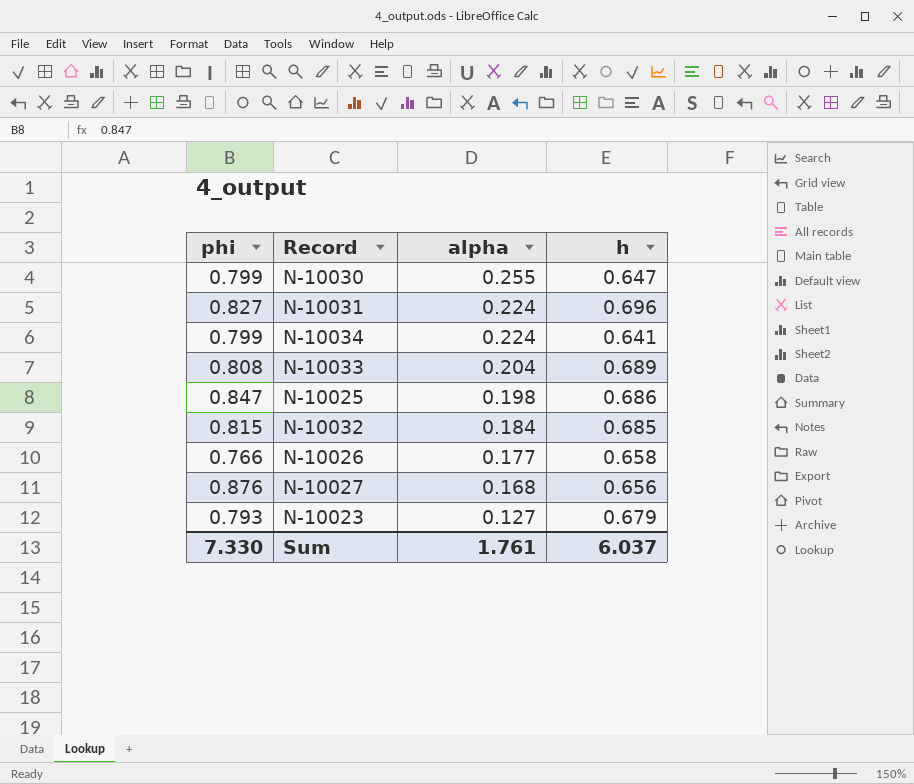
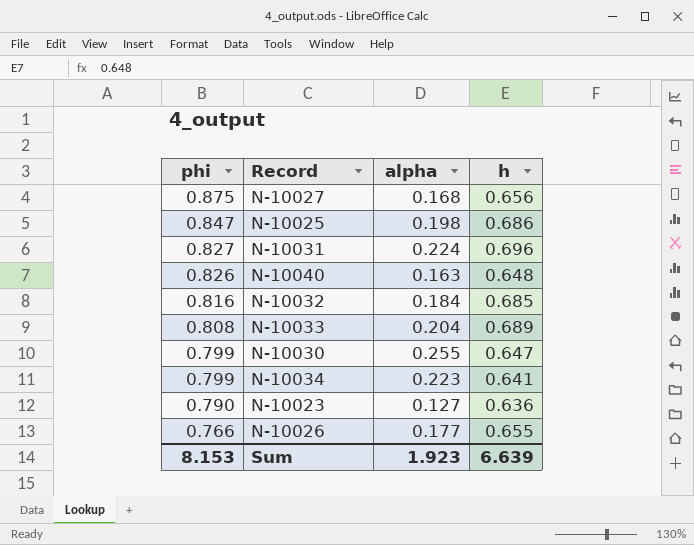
row order: alpha descending -> phi descending
N-10027 | phi: 0.876 -> 0.875
row N-10040: none -> 0.826 | 0.163 | 0.648
N-10032 | phi: 0.815 -> 0.816
N-10034 | alpha: 0.224 -> 0.223
N-10023 | phi: 0.793 -> 0.790
N-10023 | h: 0.679 -> 0.636
N-10026 | h: 0.658 -> 0.655
Sum | phi: 7.330 -> 8.153
Sum | alpha: 1.761 -> 1.923
Sum | h: 6.037 -> 6.639

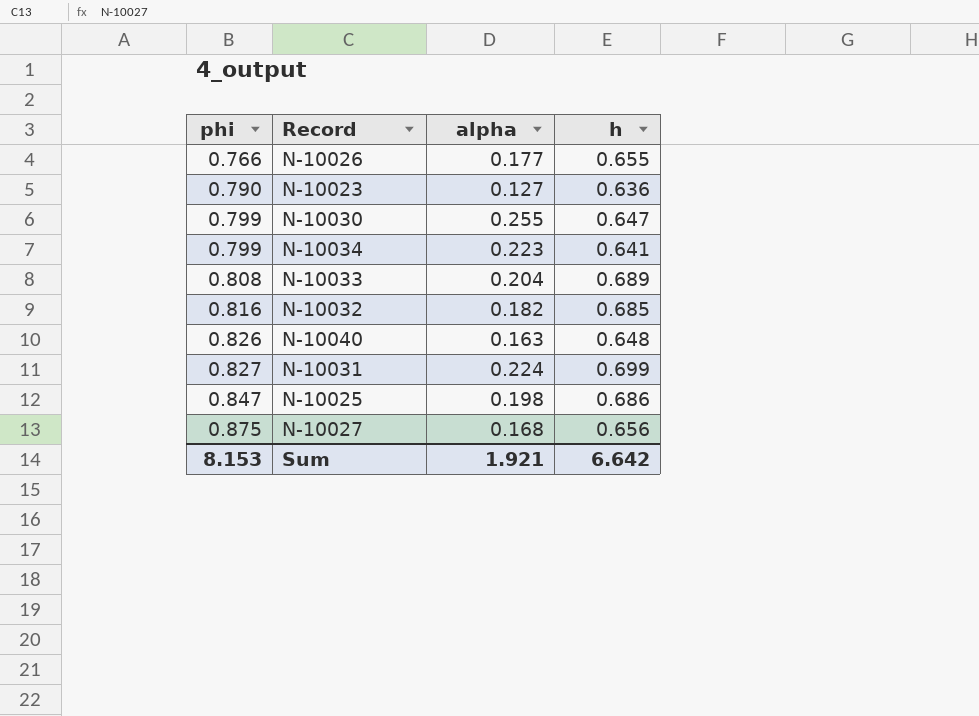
row order: phi descending -> phi ascending
N-10032 | alpha: 0.184 -> 0.182
N-10031 | h: 0.696 -> 0.699
Sum | alpha: 1.923 -> 1.921
Sum | h: 6.639 -> 6.642

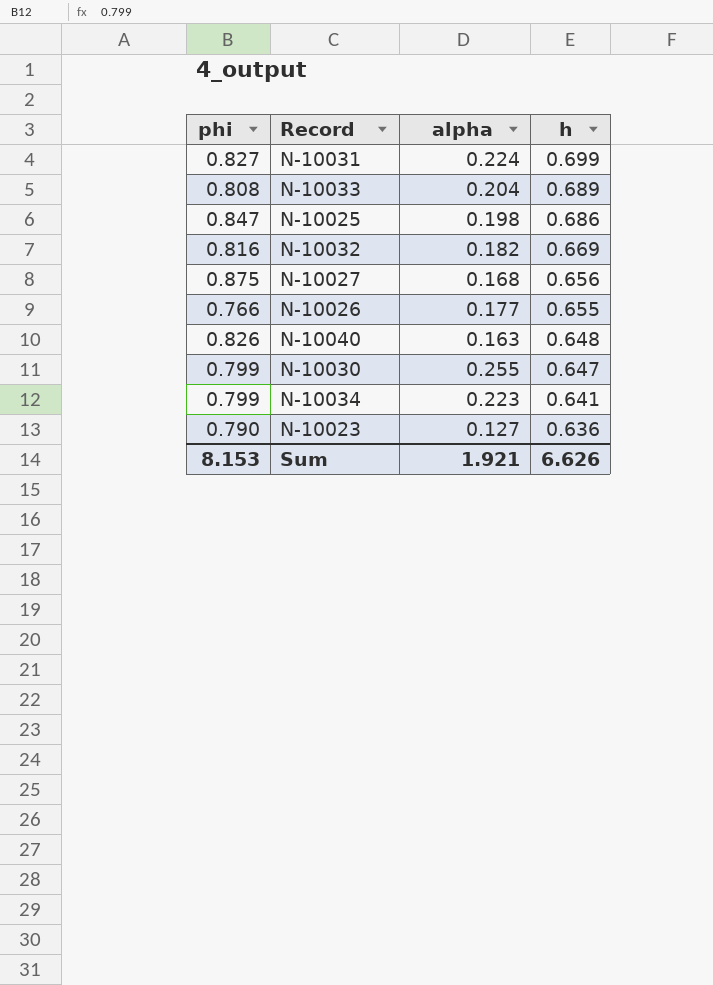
row order: phi ascending -> h descending
N-10032 | h: 0.685 -> 0.669
Sum | h: 6.642 -> 6.626

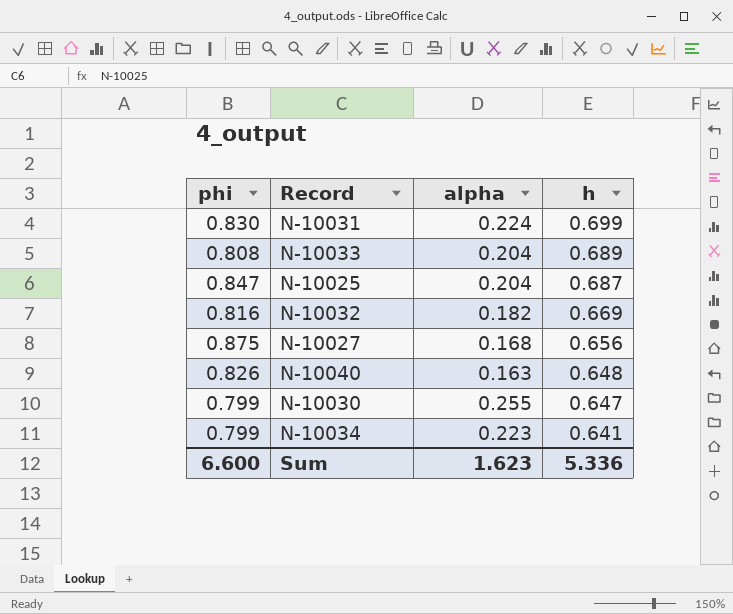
row N-10026: 0.766 | 0.177 | 0.655 -> none
row N-10023: 0.790 | 0.127 | 0.636 -> none
N-10031 | phi: 0.827 -> 0.830
N-10025 | alpha: 0.198 -> 0.204
N-10025 | h: 0.686 -> 0.687
Sum | phi: 8.153 -> 6.600
Sum | alpha: 1.921 -> 1.623
Sum | h: 6.626 -> 5.336

